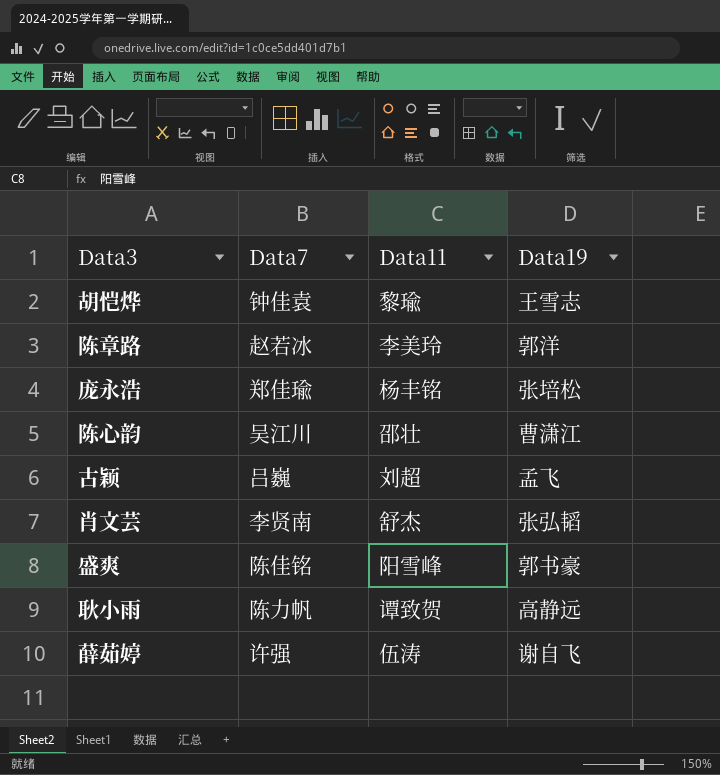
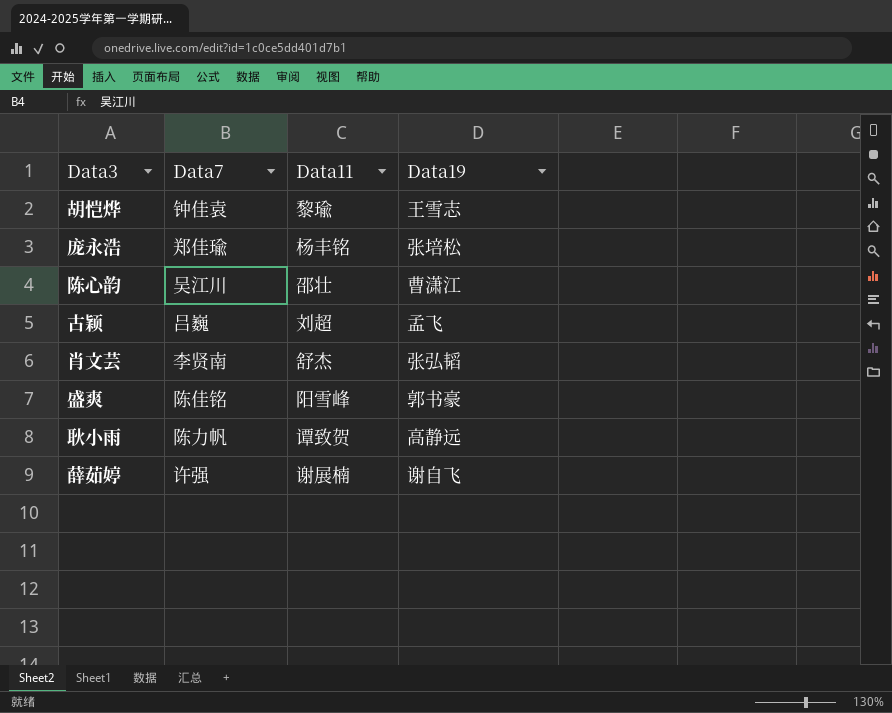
row 陈章路: 赵若冰 | 李美玲 | 郭洋 -> none
薛茹婷 | Data11: 伍涛 -> 谢展楠

